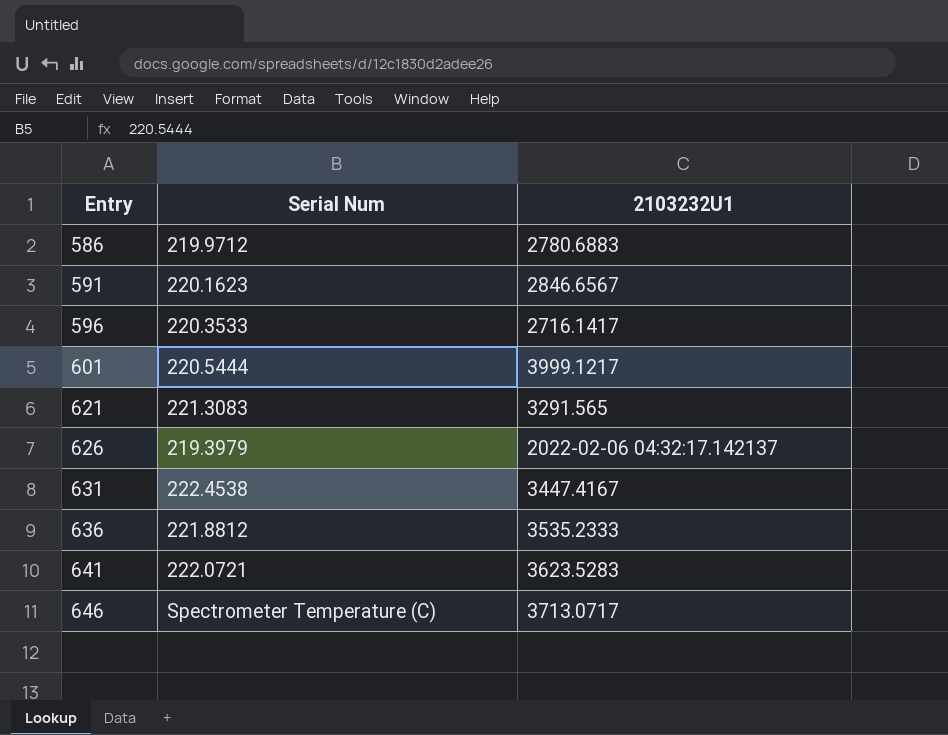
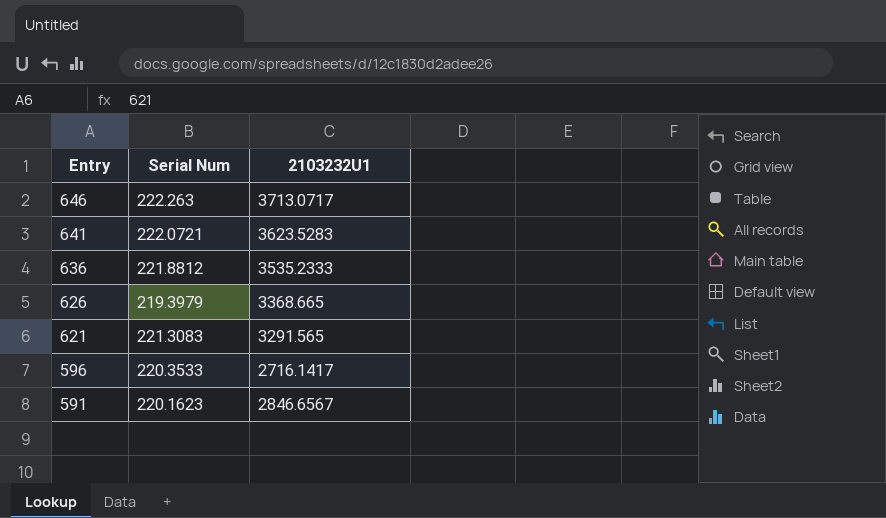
row order: Entry ascending -> Entry descending
row 586: 219.9712 | 2780.6883 -> none
row 601: 220.5444 | 3999.1217 -> none
row 631: 222.4538 | 3447.4167 -> none
646 | Serial Num: Spectrometer Temperature (C) -> 222.263
626 | 2103232U1: 2022-02-06 04:32:17.142137 -> 3368.665

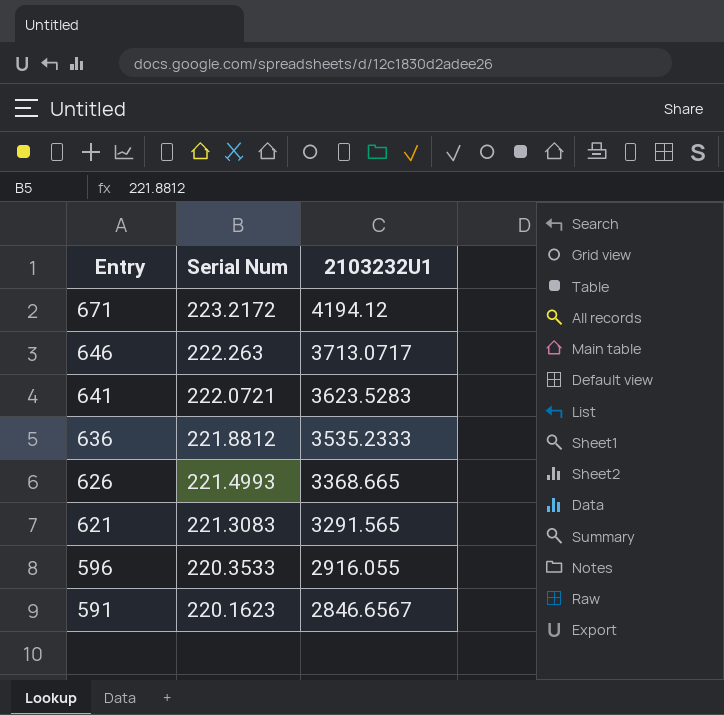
row 671: none -> 223.2172 | 4194.12
626 | Serial Num: 219.3979 -> 221.4993
596 | 2103232U1: 2716.1417 -> 2916.055

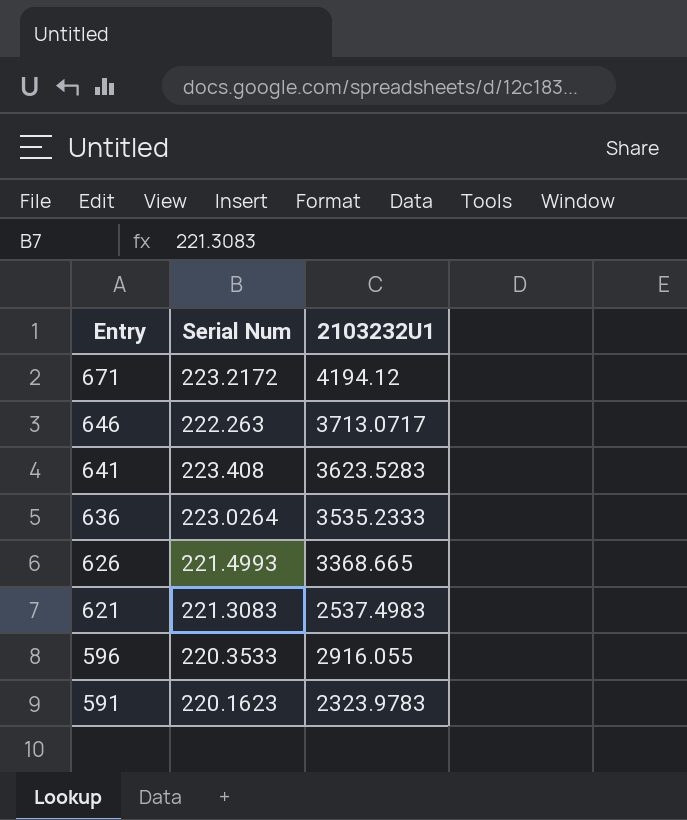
641 | Serial Num: 222.0721 -> 223.408
636 | Serial Num: 221.8812 -> 223.0264
621 | 2103232U1: 3291.565 -> 2537.4983
591 | 2103232U1: 2846.6567 -> 2323.9783

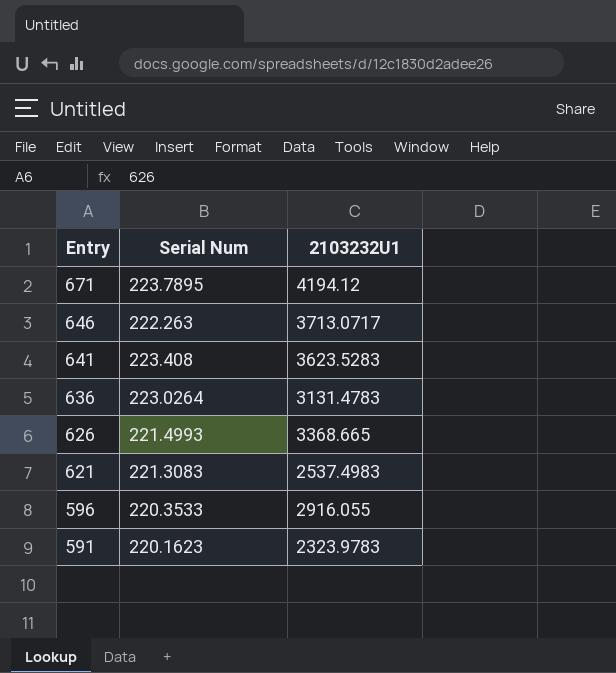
671 | Serial Num: 223.2172 -> 223.7895
636 | 2103232U1: 3535.2333 -> 3131.4783

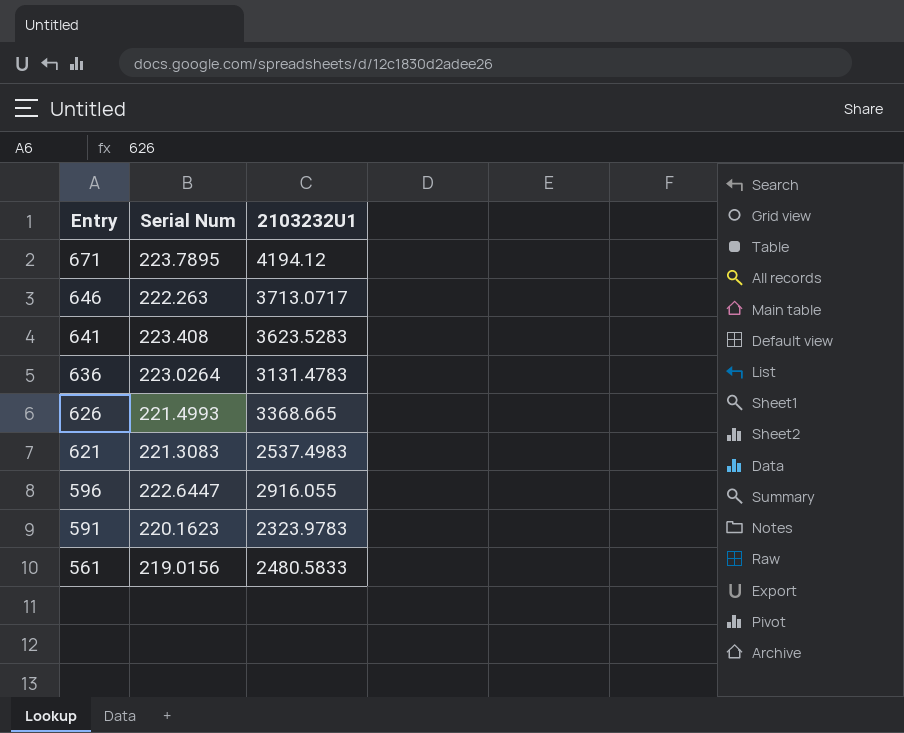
596 | Serial Num: 220.3533 -> 222.6447
row 561: none -> 219.0156 | 2480.5833

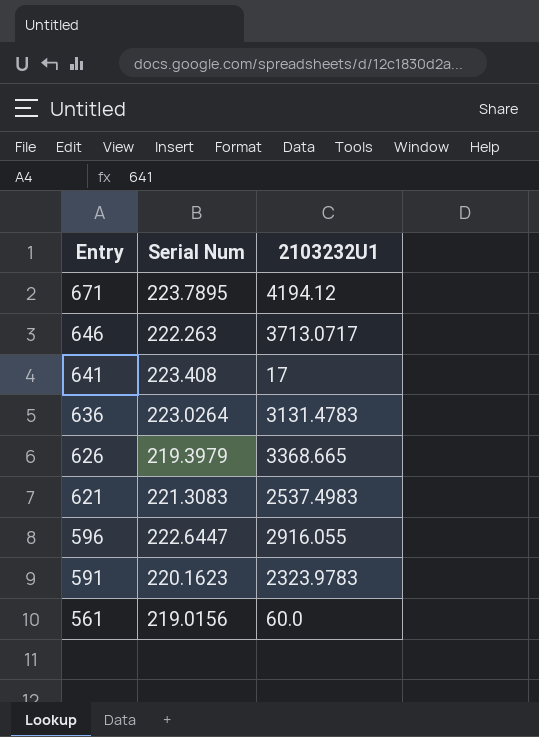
641 | 2103232U1: 3623.5283 -> 17
626 | Serial Num: 221.4993 -> 219.3979
561 | 2103232U1: 2480.5833 -> 60.0

